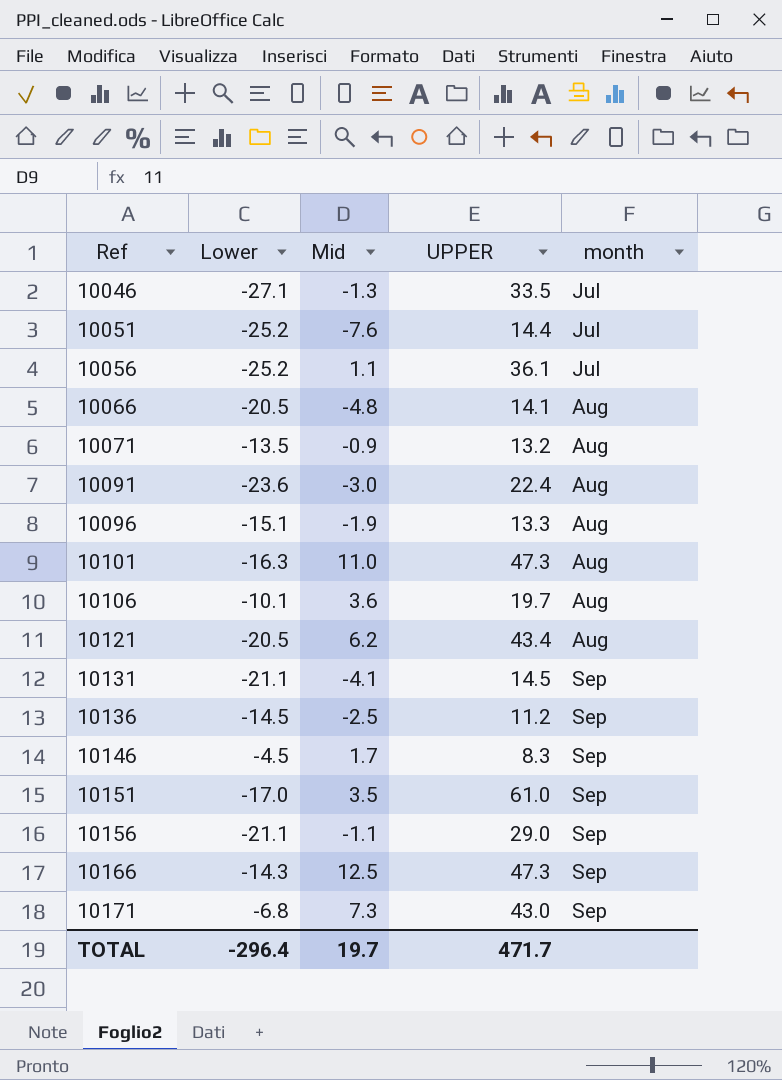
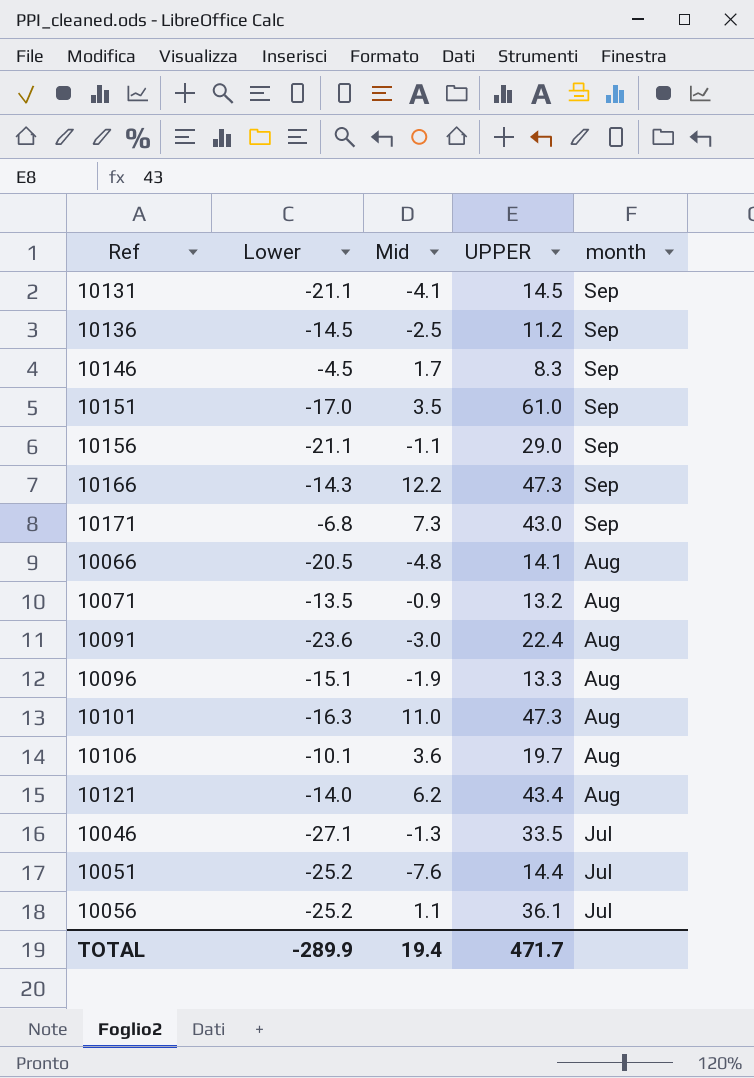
row order: Ref ascending -> month descending
10166 | Mid: 12.5 -> 12.2
10121 | Lower: -20.5 -> -14.0
TOTAL | Lower: -296.4 -> -289.9
TOTAL | Mid: 19.7 -> 19.4

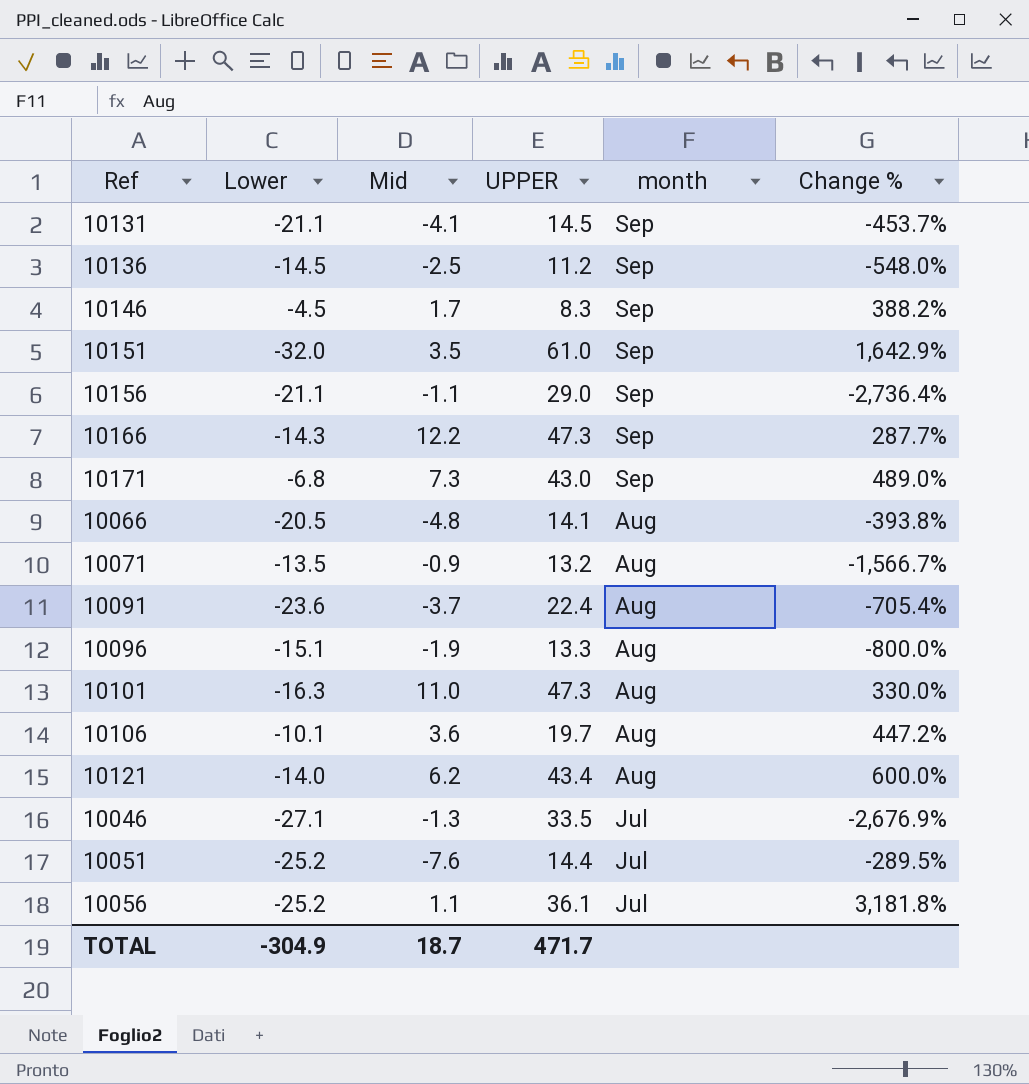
column Change % | formula: none -> ([UPPER] - [Mid]) / [Mid]
10151 | Lower: -17.0 -> -32.0
10091 | Mid: -3.0 -> -3.7
TOTAL | Lower: -289.9 -> -304.9
TOTAL | Mid: 19.4 -> 18.7

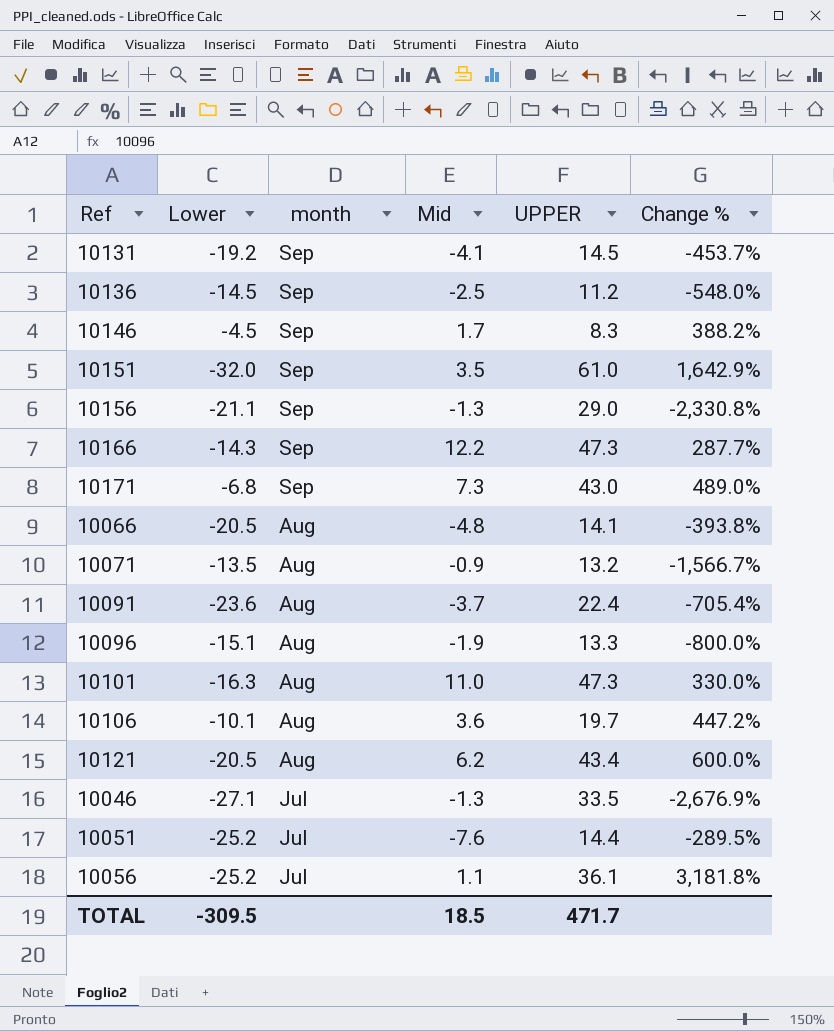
column month | position: 5 -> 3
10131 | Lower: -21.1 -> -19.2
10156 | Mid: -1.1 -> -1.3
10156 | Change %: -2,736.4% -> -2,330.8%
10121 | Lower: -14.0 -> -20.5
TOTAL | Lower: -304.9 -> -309.5
TOTAL | Mid: 18.7 -> 18.5

